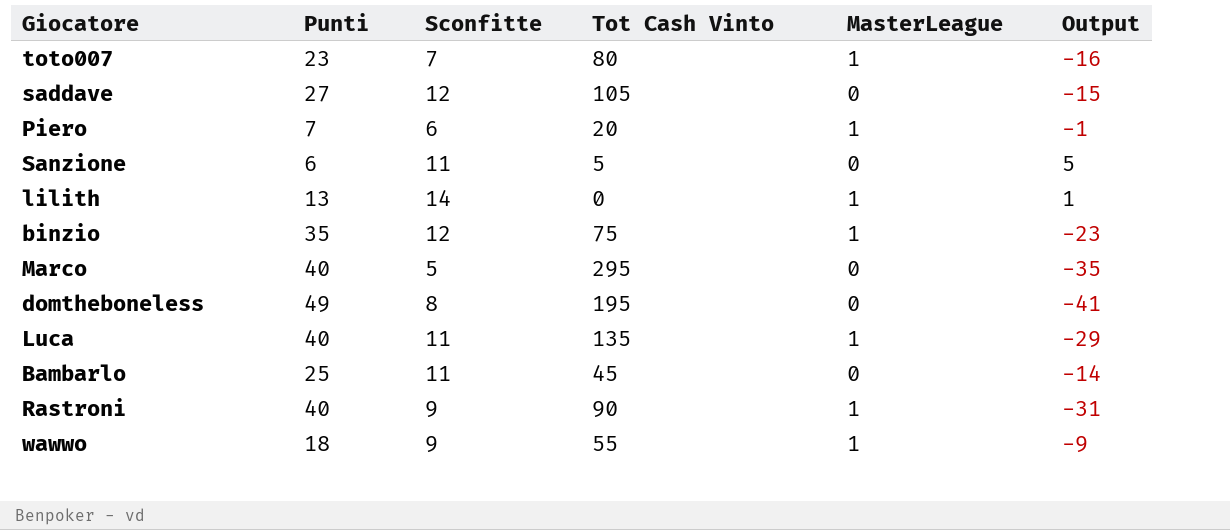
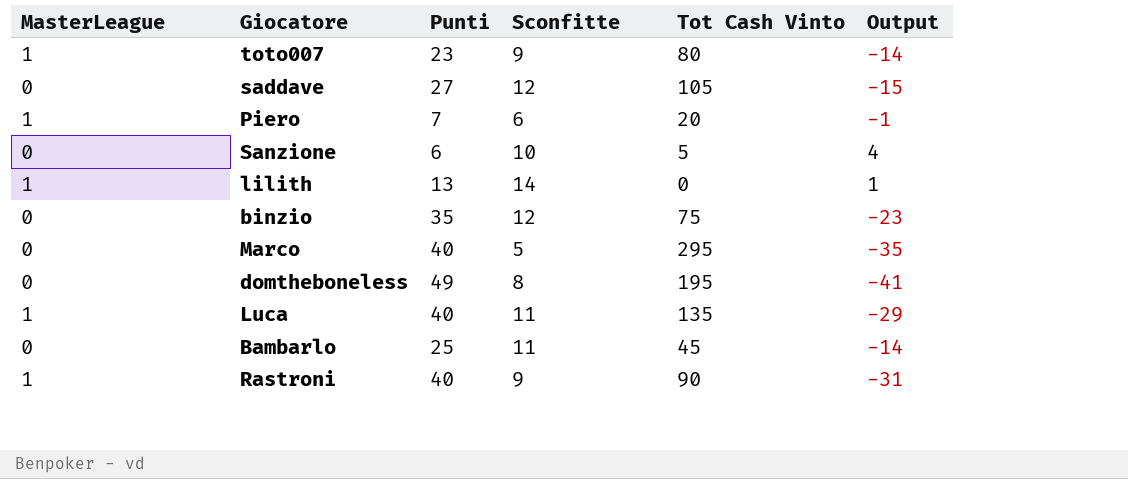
column MasterLeague | position: 5 -> 1
row wawwo: 18 | 9 | 55 | 1 | -9 -> none
toto007 | Sconfitte: 7 -> 9
toto007 | Output: -16 -> -14
Sanzione | Sconfitte: 11 -> 10
Sanzione | Output: 5 -> 4
binzio | MasterLeague: 1 -> 0

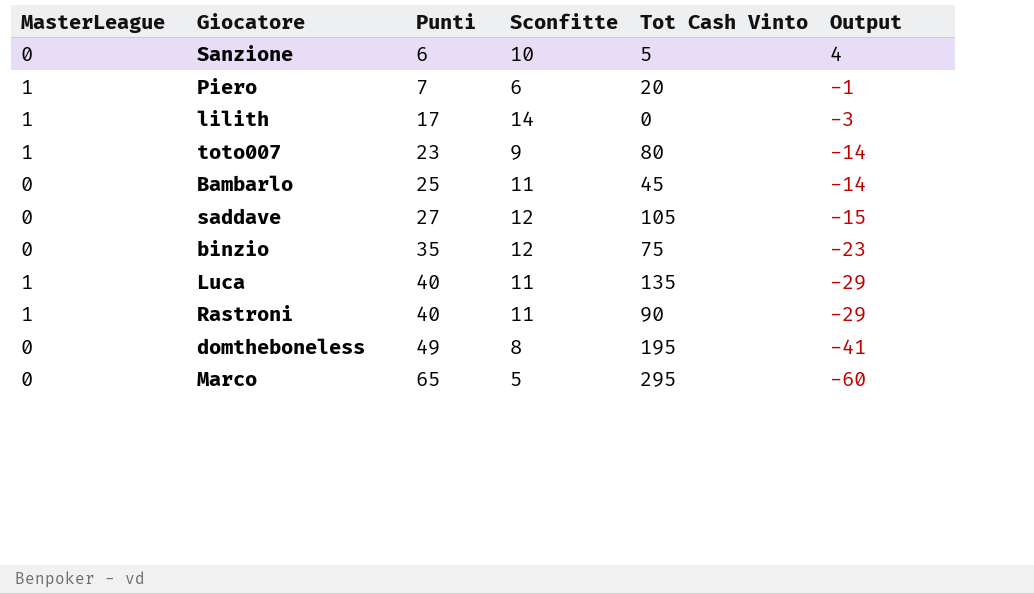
row order: none -> Punti ascending
lilith | Punti: 13 -> 17
lilith | Output: 1 -> -3
Rastroni | Sconfitte: 9 -> 11
Rastroni | Output: -31 -> -29
Marco | Punti: 40 -> 65
Marco | Output: -35 -> -60

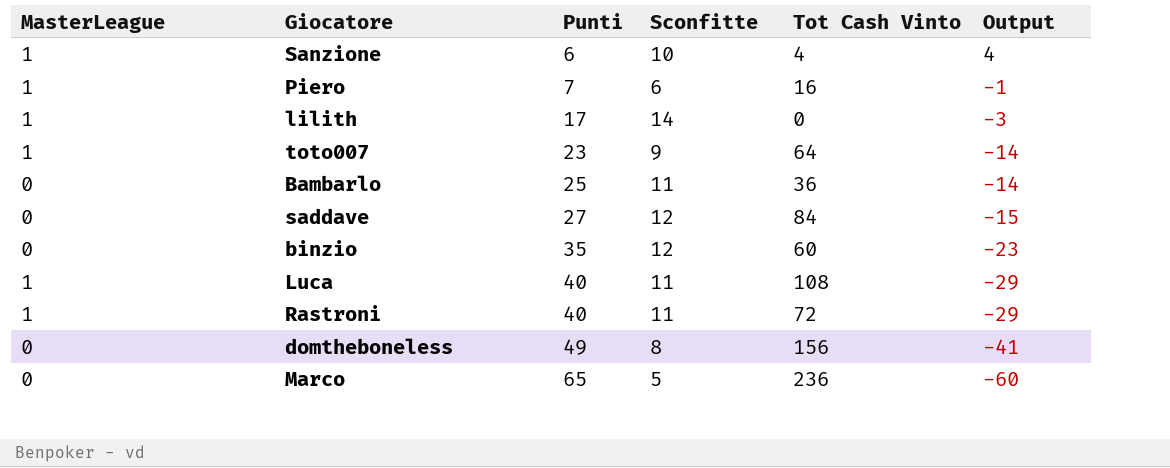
Sanzione | MasterLeague: 0 -> 1
Sanzione | Tot Cash Vinto: 5 -> 4
Piero | Tot Cash Vinto: 20 -> 16
toto007 | Tot Cash Vinto: 80 -> 64
Bambarlo | Tot Cash Vinto: 45 -> 36
saddave | Tot Cash Vinto: 105 -> 84
binzio | Tot Cash Vinto: 75 -> 60
Luca | Tot Cash Vinto: 135 -> 108
Rastroni | Tot Cash Vinto: 90 -> 72
domtheboneless | Tot Cash Vinto: 195 -> 156
Marco | Tot Cash Vinto: 295 -> 236

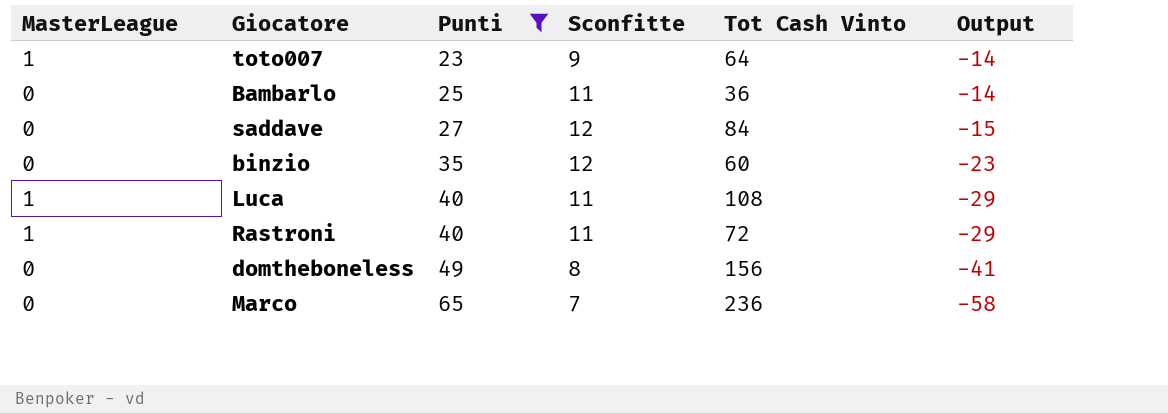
filter: none -> Punti >= 23
Marco | Sconfitte: 5 -> 7
Marco | Output: -60 -> -58

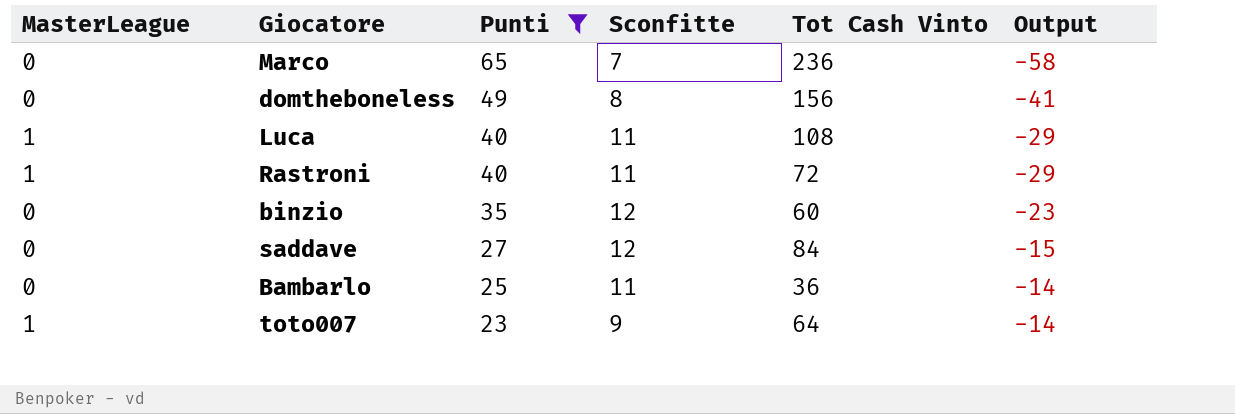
row order: Punti ascending -> Punti descending

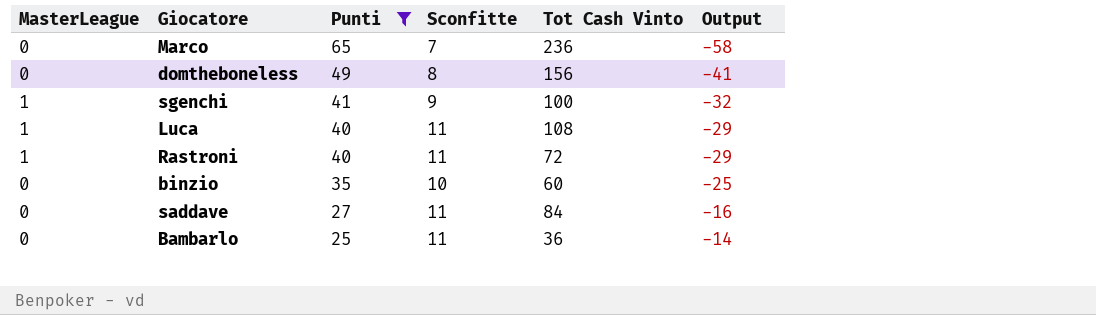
row toto007: 1 | 23 | 9 | 64 | -14 -> none
row sgenchi: none -> 1 | 41 | 9 | 100 | -32
binzio | Sconfitte: 12 -> 10
binzio | Output: -23 -> -25
saddave | Sconfitte: 12 -> 11
saddave | Output: -15 -> -16

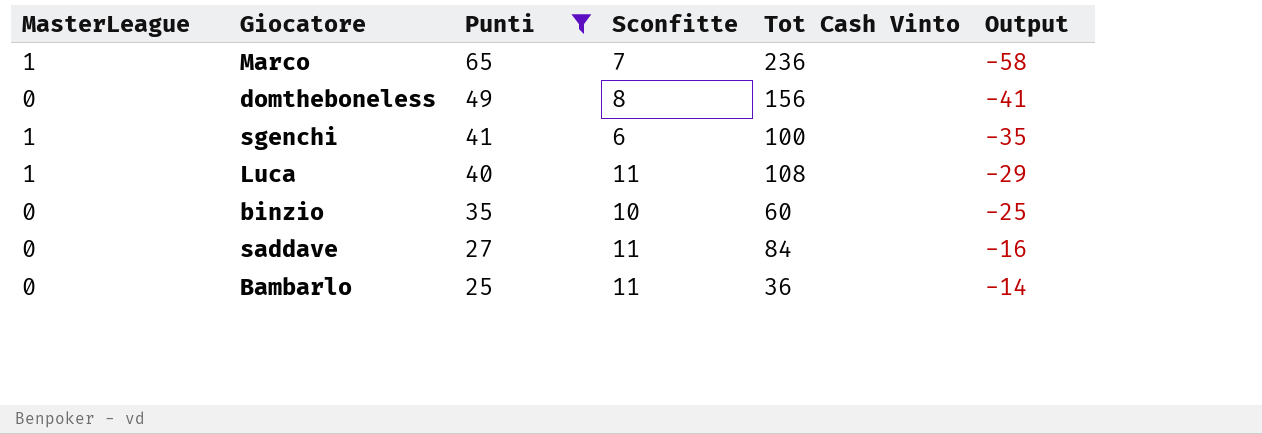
row Rastroni: 1 | 40 | 11 | 72 | -29 -> none
Marco | MasterLeague: 0 -> 1
sgenchi | Sconfitte: 9 -> 6
sgenchi | Output: -32 -> -35

